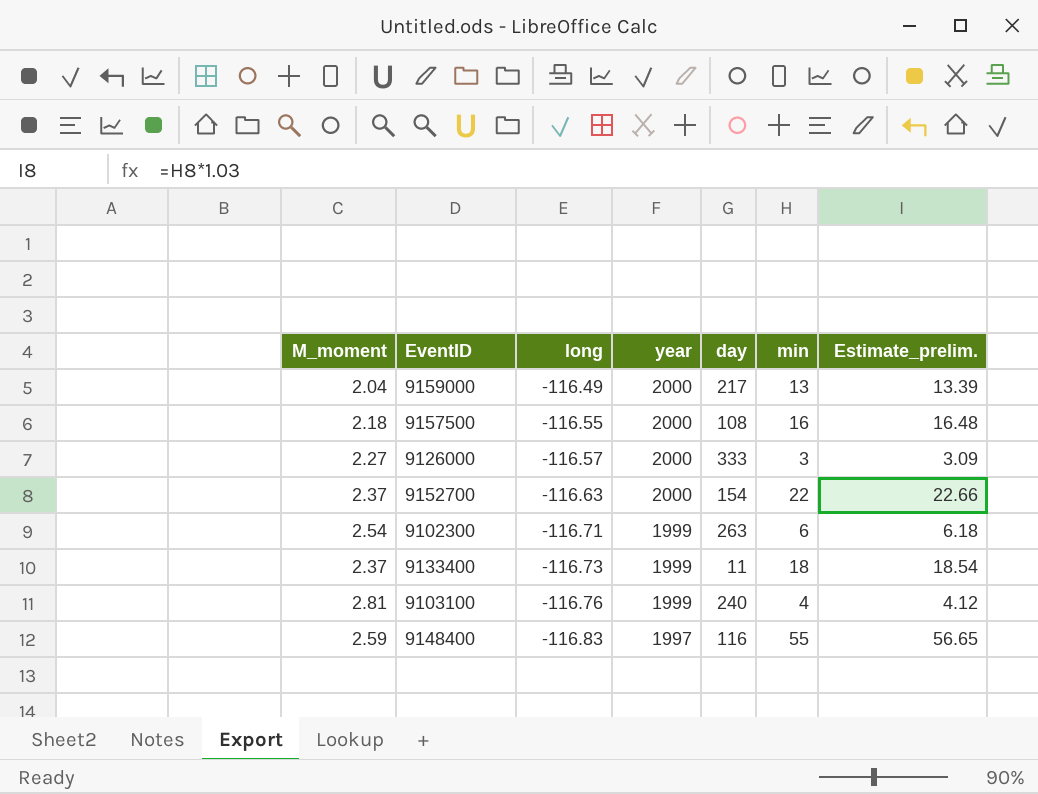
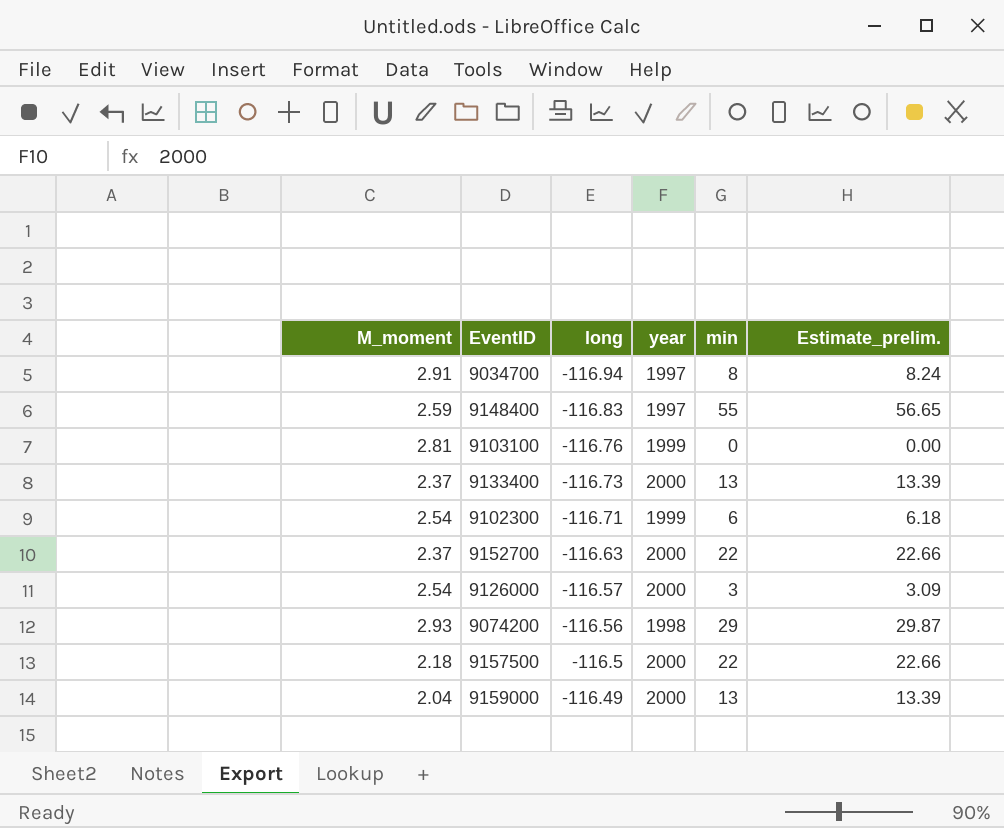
row order: long descending -> long ascending
column day | position: 5 -> none
row 9034700: none -> 2.91 | -116.94 | 1997 | 8 | 8.24
9103100 | min: 4 -> 0
9103100 | Estimate_prelim.: 4.12 -> 0.00
9133400 | year: 1999 -> 2000
9133400 | min: 18 -> 13
9133400 | Estimate_prelim.: 18.54 -> 13.39
9126000 | M_moment: 2.27 -> 2.54
row 9074200: none -> 2.93 | -116.56 | 1998 | 29 | 29.87
9157500 | long: -116.55 -> -116.5
9157500 | min: 16 -> 22
9157500 | Estimate_prelim.: 16.48 -> 22.66

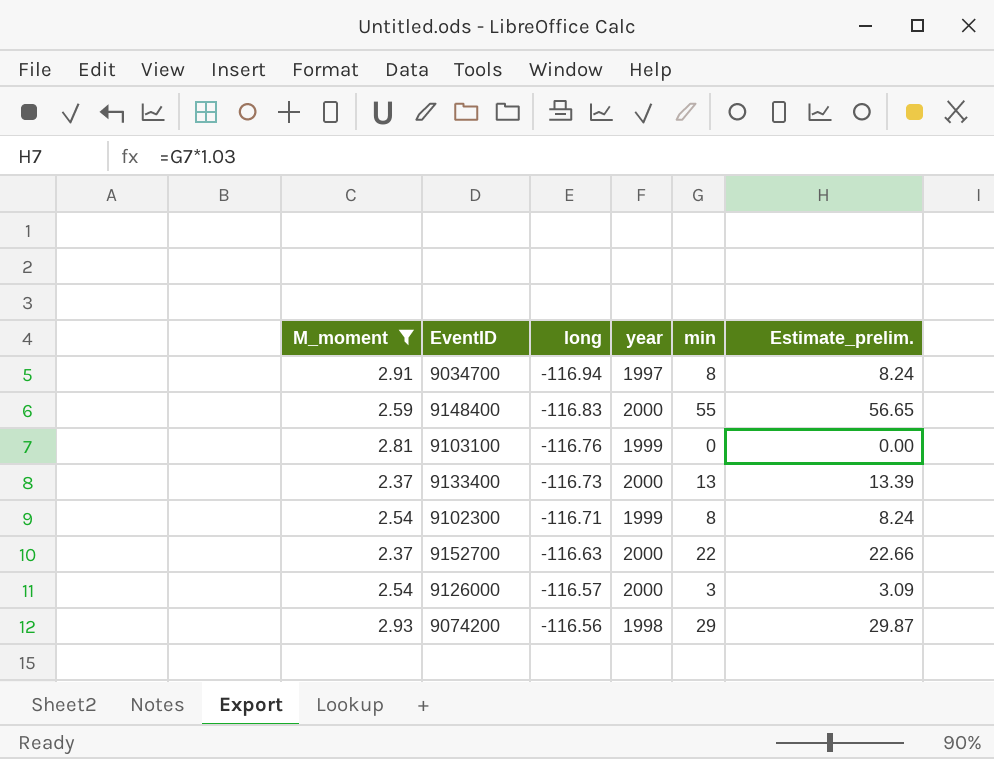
filter: none -> M_moment >= 2.37
9148400 | year: 1997 -> 2000
9102300 | min: 6 -> 8
9102300 | Estimate_prelim.: 6.18 -> 8.24

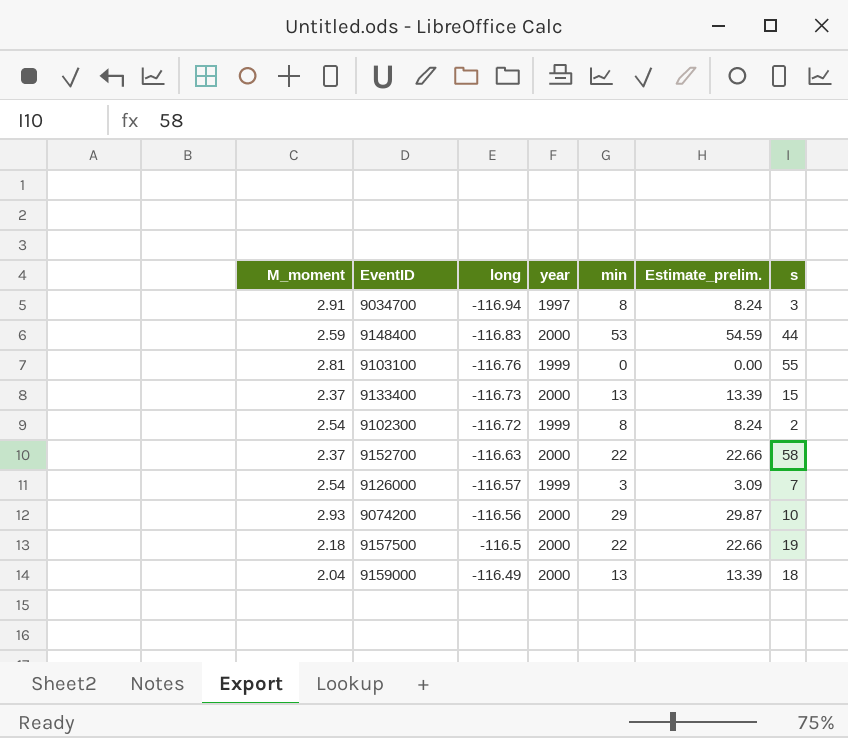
filter: M_moment >= 2.37 -> none
column s | position: none -> 7
9148400 | min: 55 -> 53
9148400 | Estimate_prelim.: 56.65 -> 54.59
9102300 | long: -116.71 -> -116.72
9126000 | year: 2000 -> 1999
9074200 | year: 1998 -> 2000

